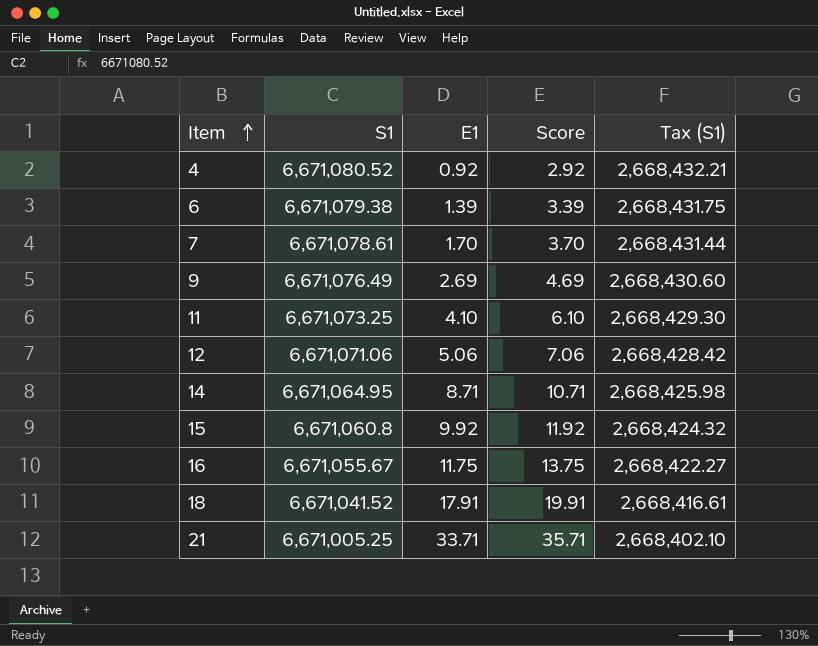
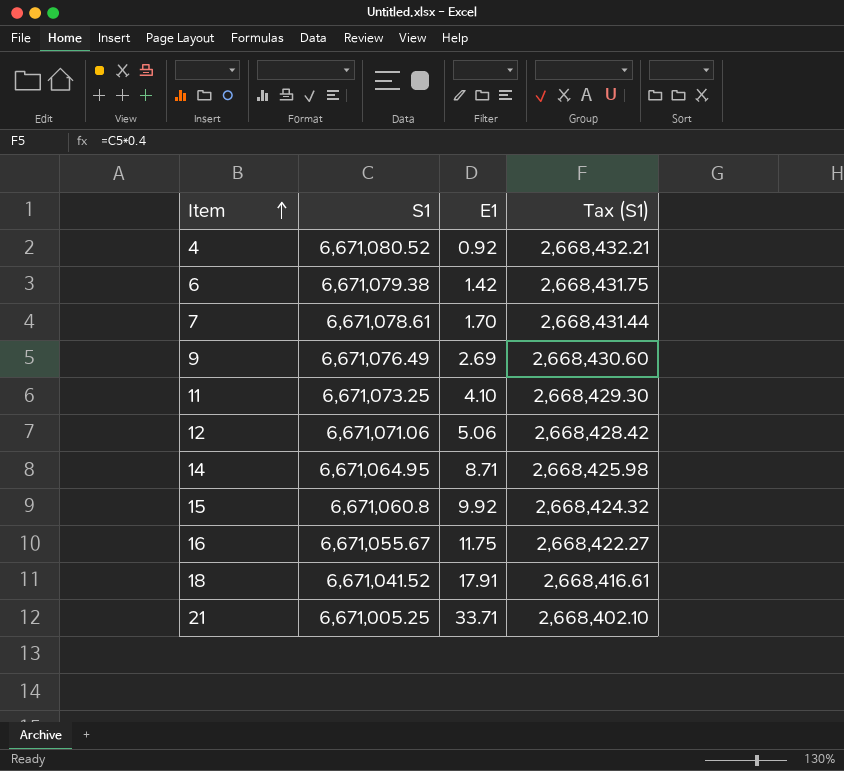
column Score | formula: [E1] + 2 -> none
6 | E1: 1.39 -> 1.42

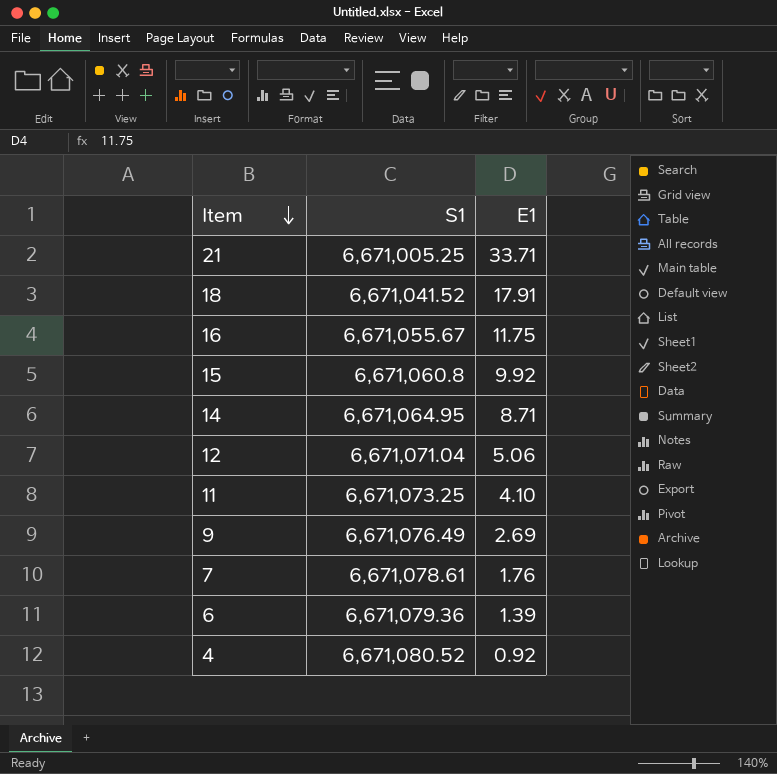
row order: Item ascending -> Item descending
column Tax (S1) | formula: [S1] * 0.4 -> none
12 | S1: 6,671,071.06 -> 6,671,071.04
7 | E1: 1.70 -> 1.76
6 | S1: 6,671,079.38 -> 6,671,079.36
6 | E1: 1.42 -> 1.39

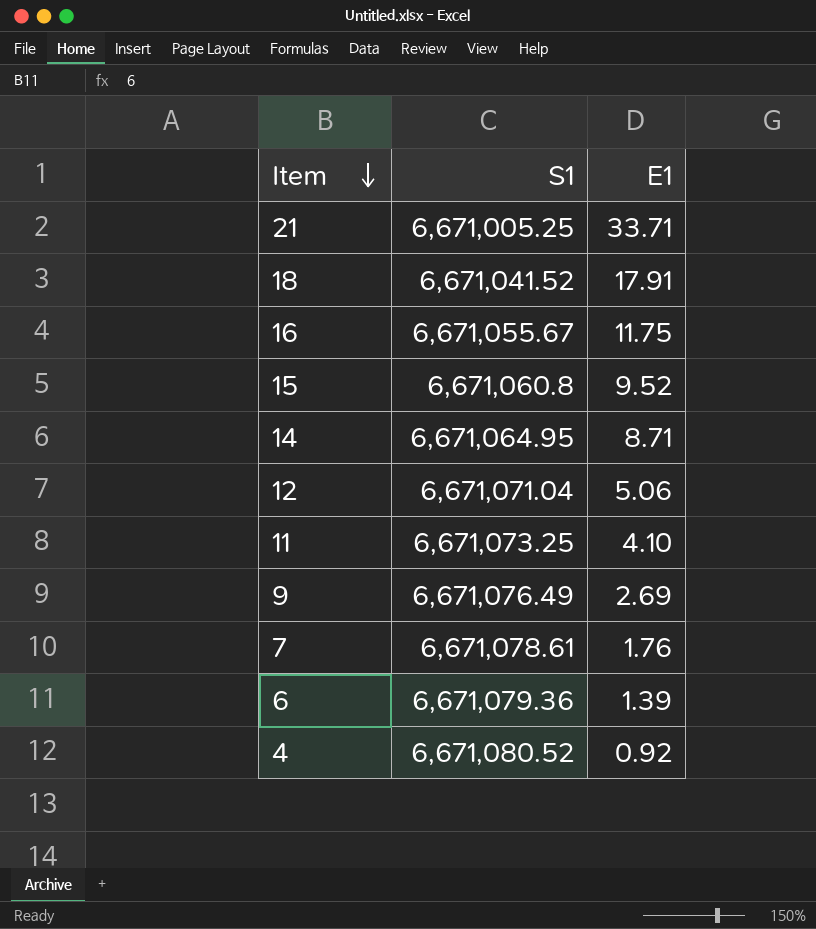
15 | E1: 9.92 -> 9.52

